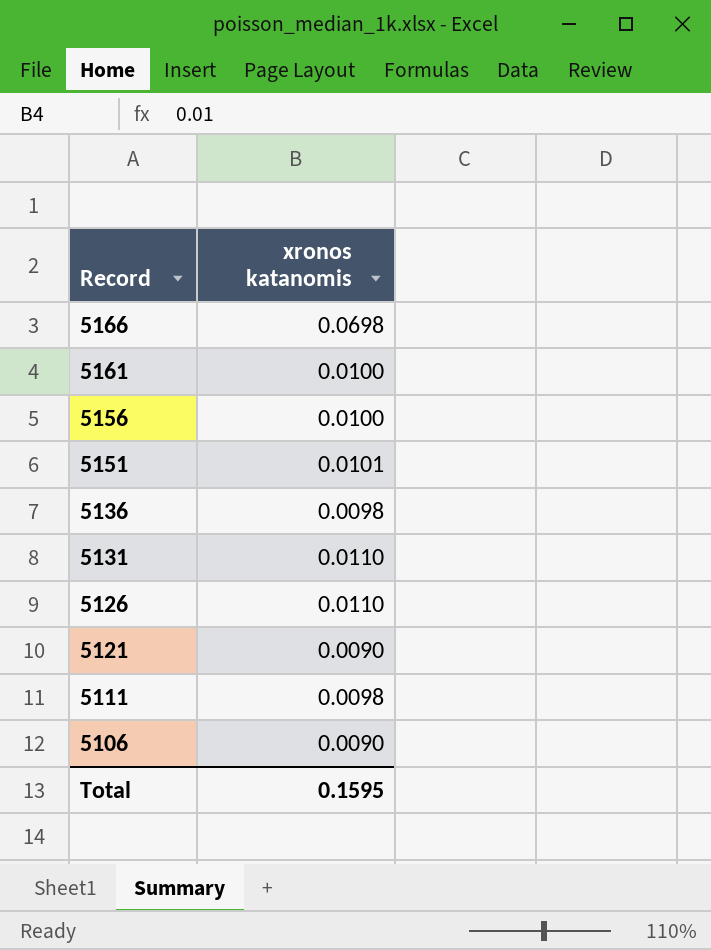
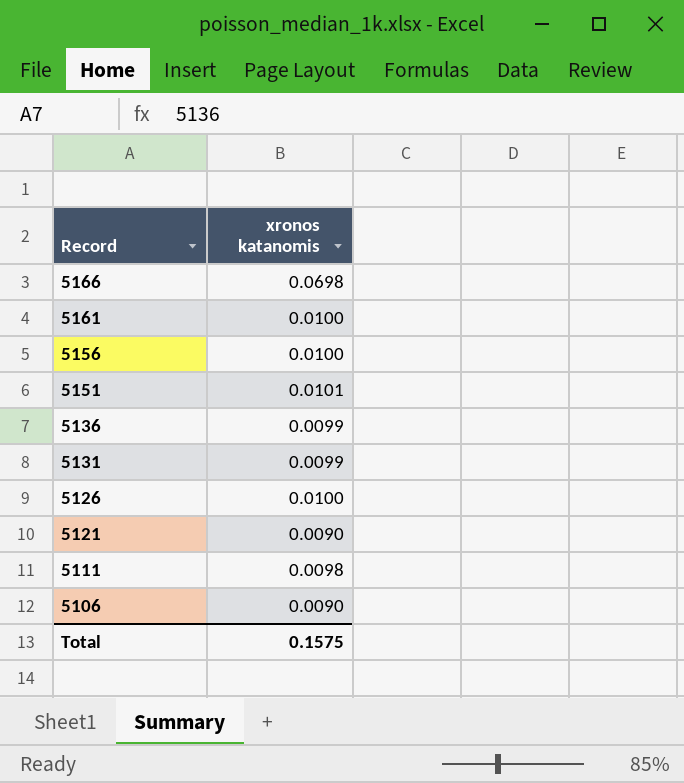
5136 | xronos katanomis: 0.0098 -> 0.0099
5131 | xronos katanomis: 0.0110 -> 0.0099
5126 | xronos katanomis: 0.0110 -> 0.0100
Total | xronos katanomis: 0.1595 -> 0.1575

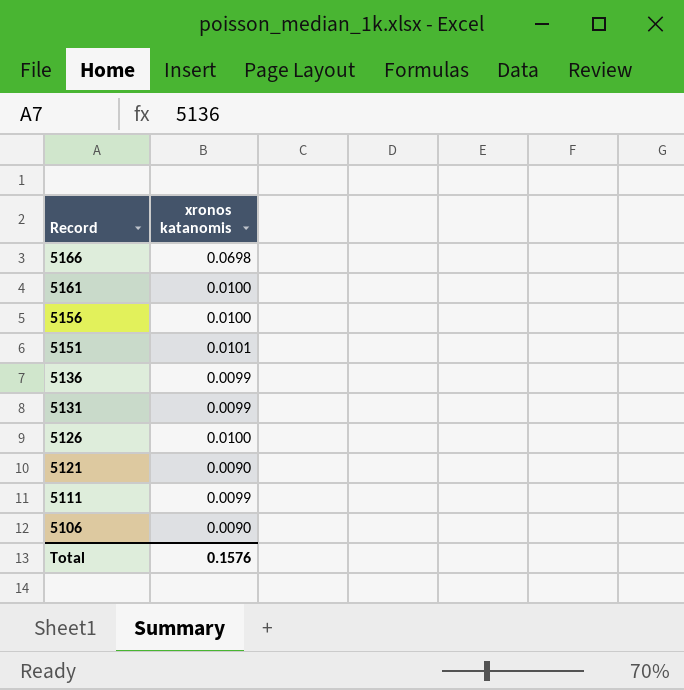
5111 | xronos katanomis: 0.0098 -> 0.0099
Total | xronos katanomis: 0.1575 -> 0.1576

